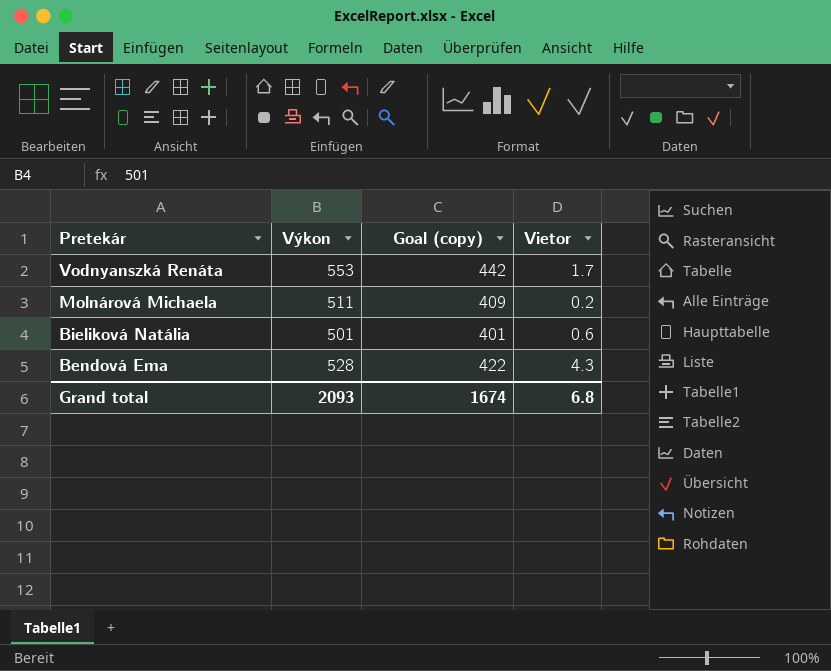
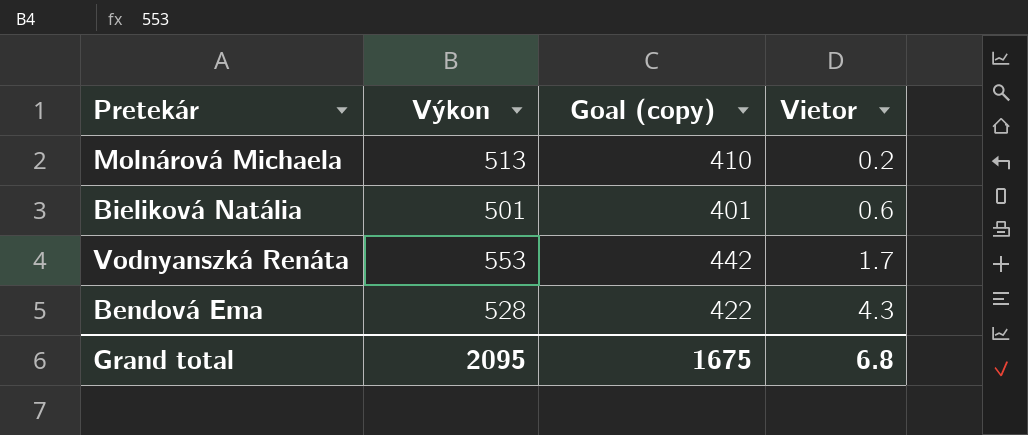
row order: Pretekár descending -> Vietor ascending
Molnárová Michaela | Výkon: 511 -> 513
Molnárová Michaela | Goal (copy): 409 -> 410
Grand total | Výkon: 2093 -> 2095
Grand total | Goal (copy): 1674 -> 1675

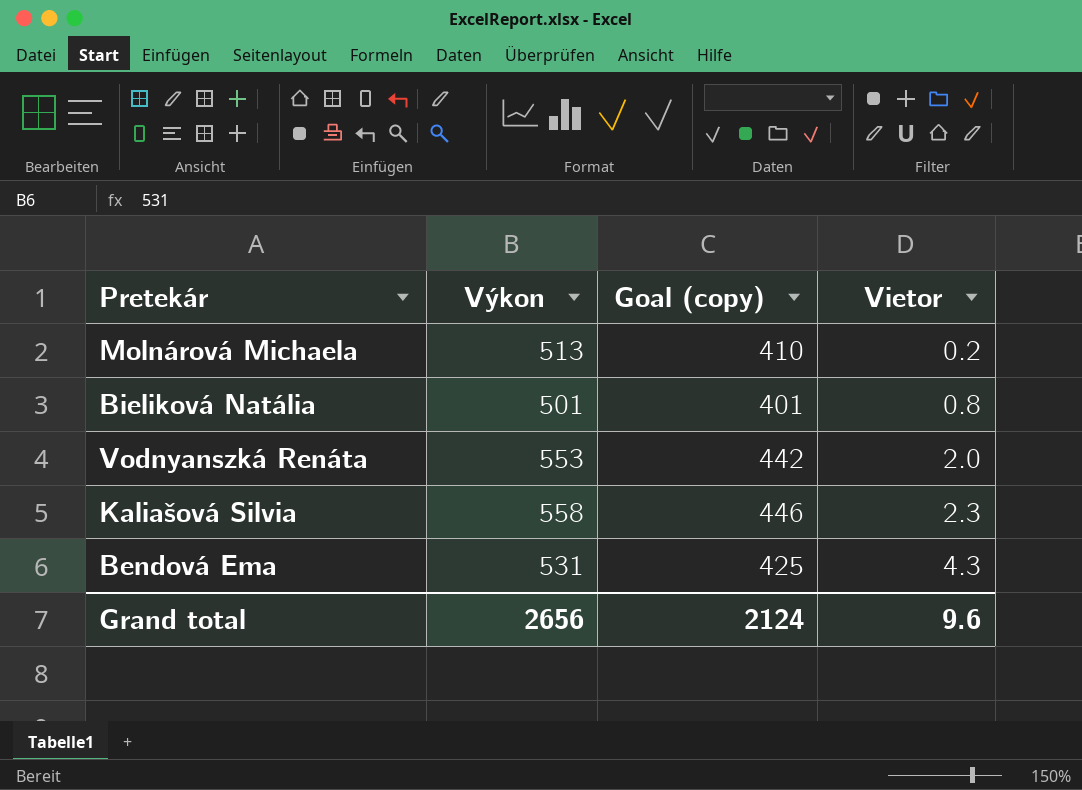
Bieliková Natália | Vietor: 0.6 -> 0.8
Vodnyanszká Renáta | Vietor: 1.7 -> 2.0
row Kaliašová Silvia: none -> 558 | 446 | 2.3
Bendová Ema | Výkon: 528 -> 531
Bendová Ema | Goal (copy): 422 -> 425
Grand total | Výkon: 2095 -> 2656
Grand total | Goal (copy): 1675 -> 2124
Grand total | Vietor: 6.8 -> 9.6

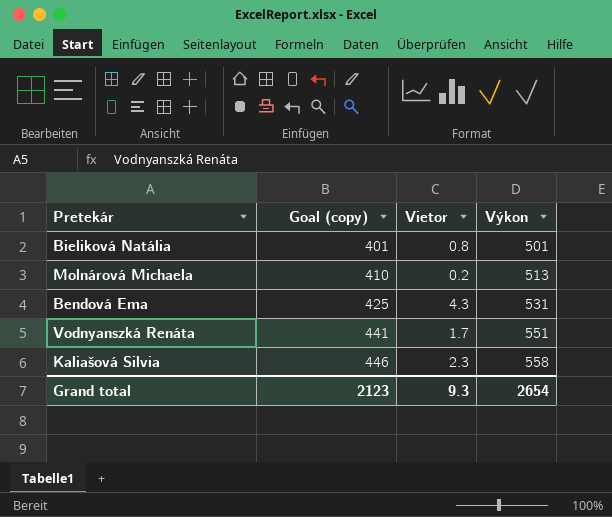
row order: Vietor ascending -> Goal (copy) ascending
column Výkon | position: 2 -> 4
Vodnyanszká Renáta | Goal (copy): 442 -> 441
Vodnyanszká Renáta | Vietor: 2.0 -> 1.7
Vodnyanszká Renáta | Výkon: 553 -> 551
Grand total | Goal (copy): 2124 -> 2123
Grand total | Vietor: 9.6 -> 9.3
Grand total | Výkon: 2656 -> 2654

